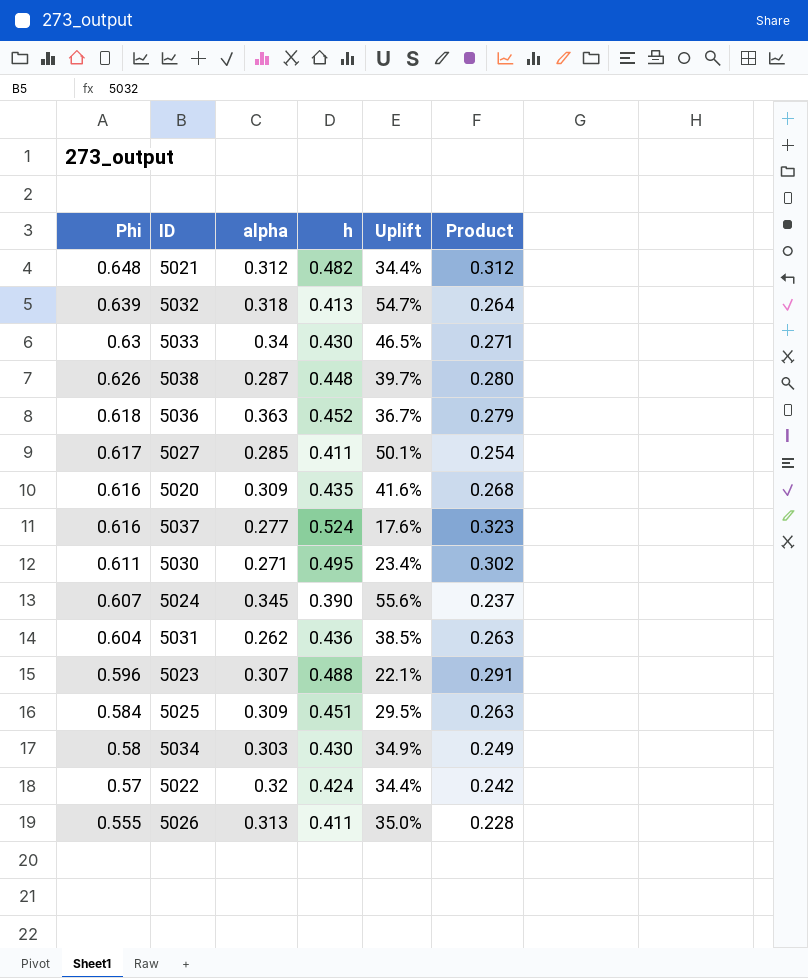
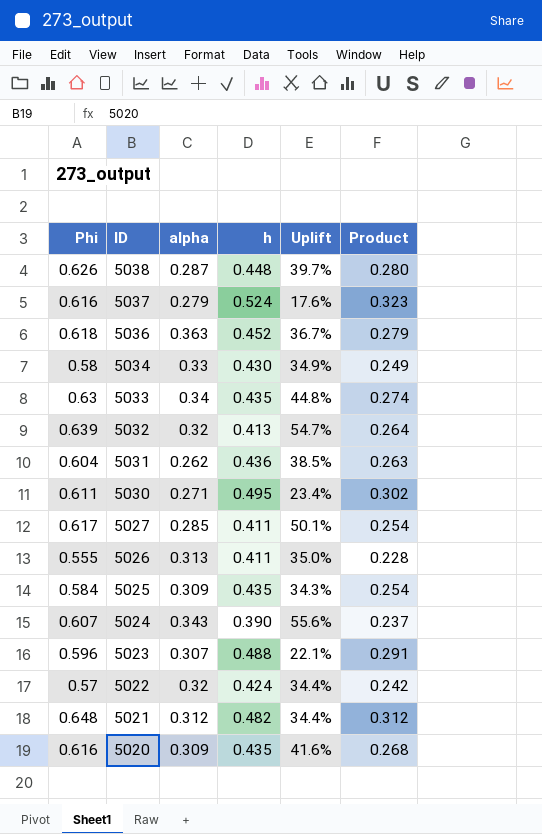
row order: Phi descending -> ID descending
5037 | alpha: 0.277 -> 0.279
5034 | alpha: 0.303 -> 0.33
5033 | h: 0.430 -> 0.435
5033 | Uplift: 46.5% -> 44.8%
5033 | Product: 0.271 -> 0.274
5032 | alpha: 0.318 -> 0.32
5025 | h: 0.451 -> 0.435
5025 | Uplift: 29.5% -> 34.3%
5025 | Product: 0.263 -> 0.254
5024 | alpha: 0.345 -> 0.343

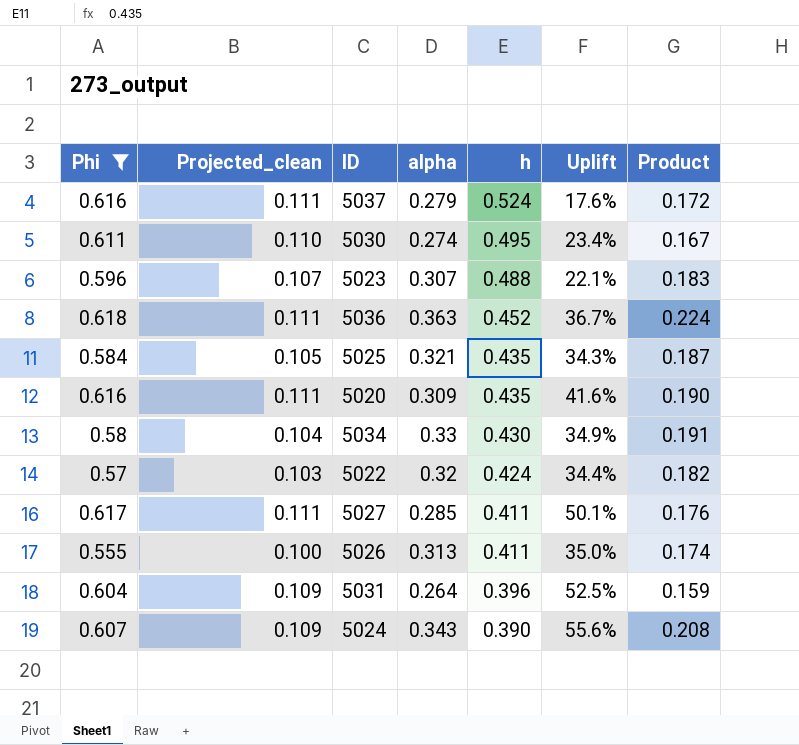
filter: none -> Phi <= 0.618
row order: ID descending -> h descending
column Projected_clean | formula: none -> [Phi] * 0.18
column Product | formula: [Phi] * [h] -> [Phi] * [alpha]
5030 | alpha: 0.271 -> 0.274
5025 | alpha: 0.309 -> 0.321
5031 | alpha: 0.262 -> 0.264
5031 | h: 0.436 -> 0.396
5031 | Uplift: 38.5% -> 52.5%

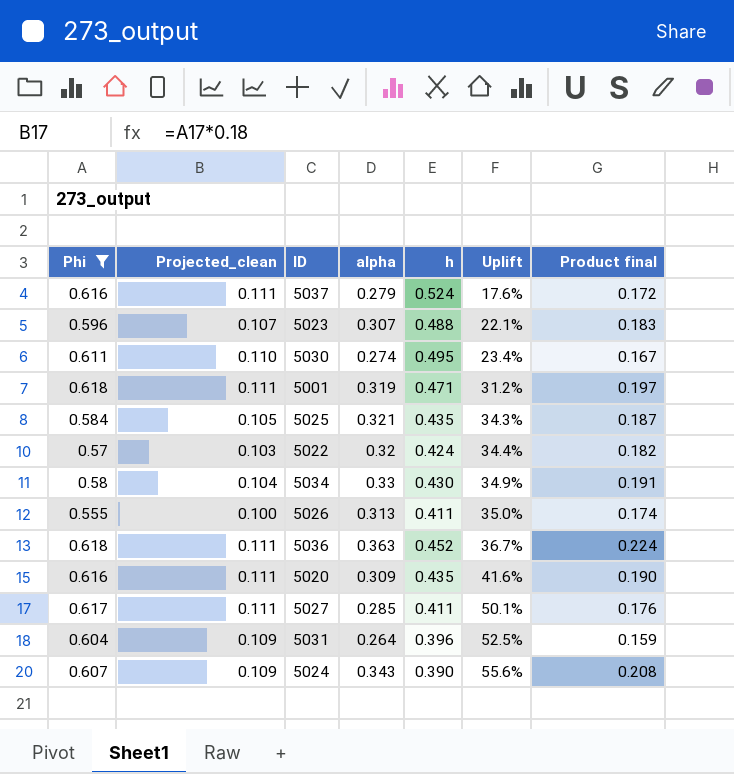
row order: h descending -> Uplift ascending
column name: Product -> Product final
row 5001: none -> 0.618 | 0.111 | 0.319 | 0.471 | 31.2% | 0.197

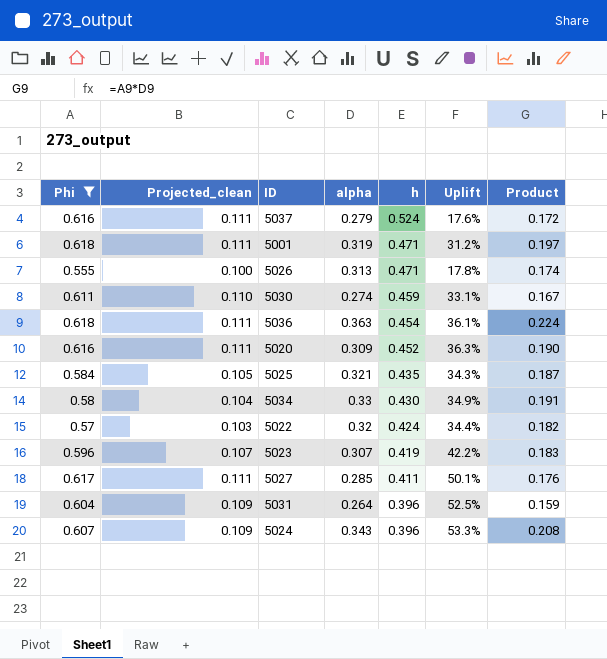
row order: Uplift ascending -> h descending
column name: Product final -> Product
5026 | h: 0.411 -> 0.471
5026 | Uplift: 35.0% -> 17.8%
5030 | h: 0.495 -> 0.459
5030 | Uplift: 23.4% -> 33.1%
5036 | h: 0.452 -> 0.454
5036 | Uplift: 36.7% -> 36.1%
5020 | h: 0.435 -> 0.452
5020 | Uplift: 41.6% -> 36.3%
5023 | h: 0.488 -> 0.419
5023 | Uplift: 22.1% -> 42.2%
5024 | h: 0.390 -> 0.396
5024 | Uplift: 55.6% -> 53.3%

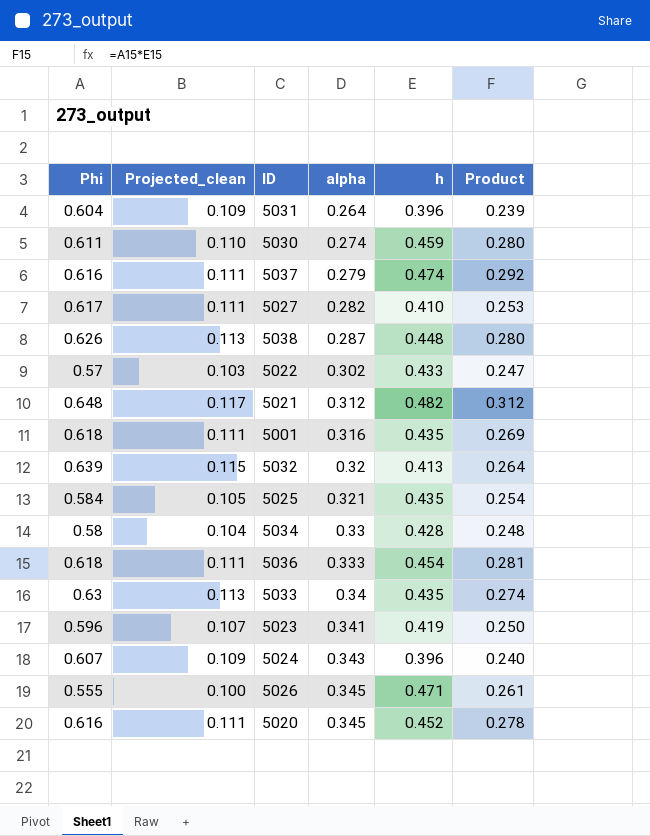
filter: Phi <= 0.618 -> none
row order: h descending -> alpha ascending
column Uplift | formula: ([Phi] - [h]) / [h] -> none
column Product | formula: [Phi] * [alpha] -> [Phi] * [h]
5037 | h: 0.524 -> 0.474
5027 | alpha: 0.285 -> 0.282
5027 | h: 0.411 -> 0.410
5022 | alpha: 0.32 -> 0.302
5022 | h: 0.424 -> 0.433
5001 | alpha: 0.319 -> 0.316
5001 | h: 0.471 -> 0.435
5034 | h: 0.430 -> 0.428
5036 | alpha: 0.363 -> 0.333
5023 | alpha: 0.307 -> 0.341
5026 | alpha: 0.313 -> 0.345
5020 | alpha: 0.309 -> 0.345

